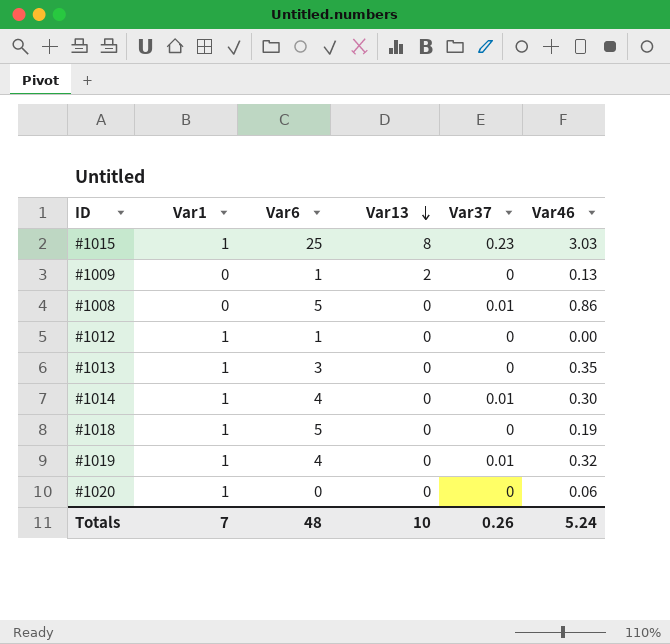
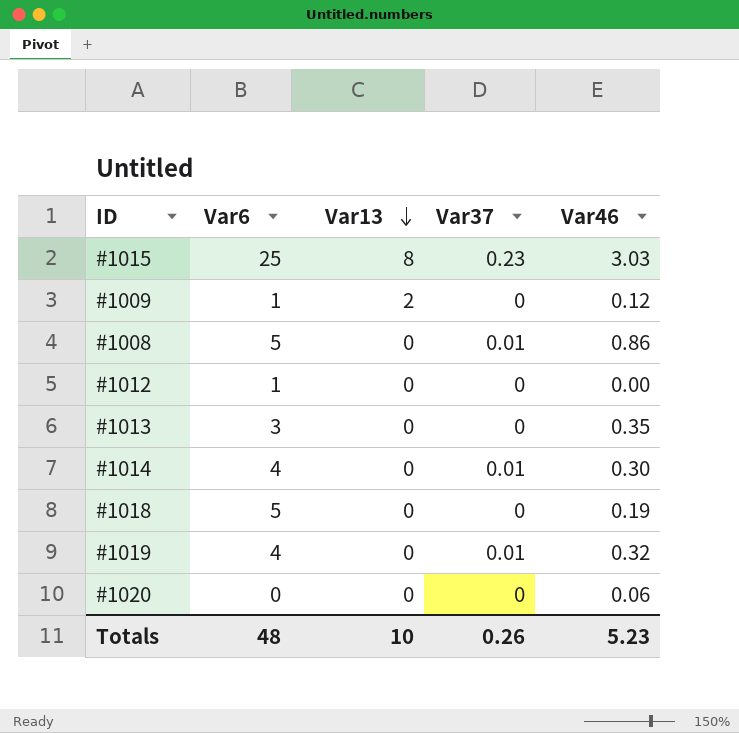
column Var1 | position: 2 -> none
#1009 | Var46: 0.13 -> 0.12
Totals | Var46: 5.24 -> 5.23

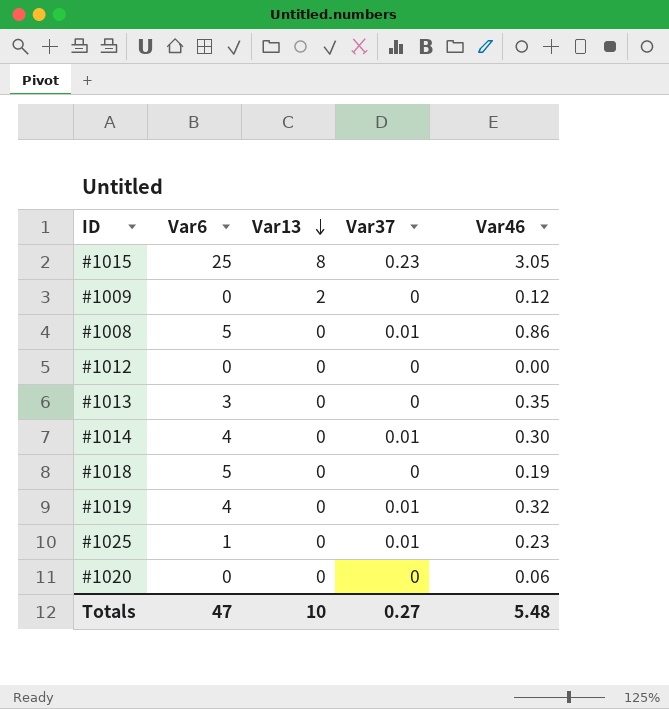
#1015 | Var46: 3.03 -> 3.05
#1009 | Var6: 1 -> 0
#1012 | Var6: 1 -> 0
row #1025: none -> 1 | 0 | 0.01 | 0.23
Totals | Var6: 48 -> 47
Totals | Var37: 0.26 -> 0.27
Totals | Var46: 5.23 -> 5.48

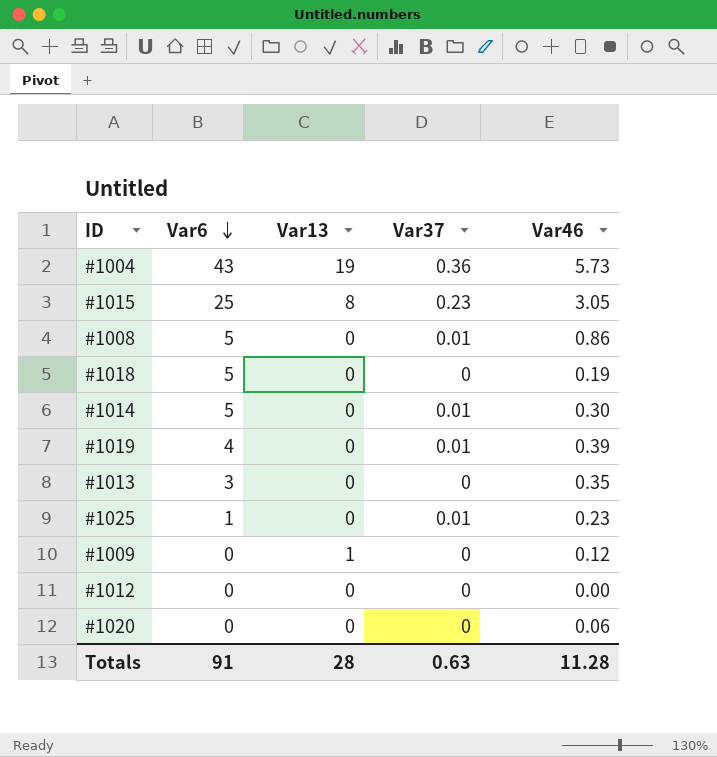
row order: Var13 descending -> Var6 descending
row #1004: none -> 43 | 19 | 0.36 | 5.73
#1014 | Var6: 4 -> 5
#1019 | Var46: 0.32 -> 0.39
#1009 | Var13: 2 -> 1
Totals | Var6: 47 -> 91
Totals | Var13: 10 -> 28
Totals | Var37: 0.27 -> 0.63
Totals | Var46: 5.48 -> 11.28

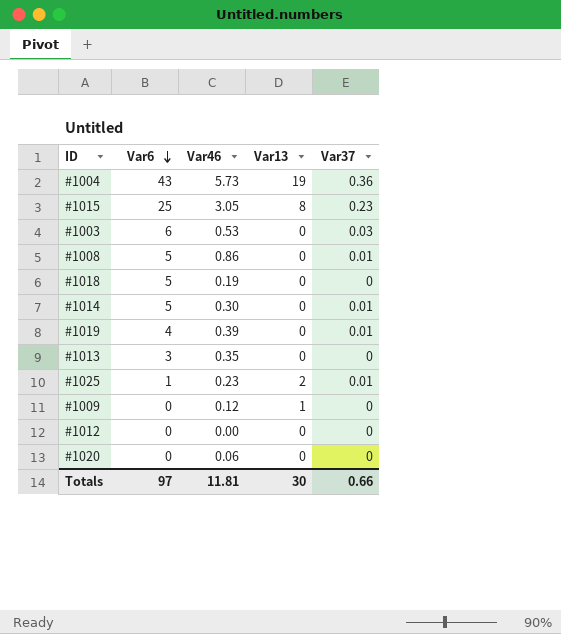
column Var46 | position: 5 -> 3
row #1003: none -> 6 | 0.53 | 0 | 0.03
#1025 | Var13: 0 -> 2
Totals | Var6: 91 -> 97
Totals | Var46: 11.28 -> 11.81
Totals | Var13: 28 -> 30
Totals | Var37: 0.63 -> 0.66

